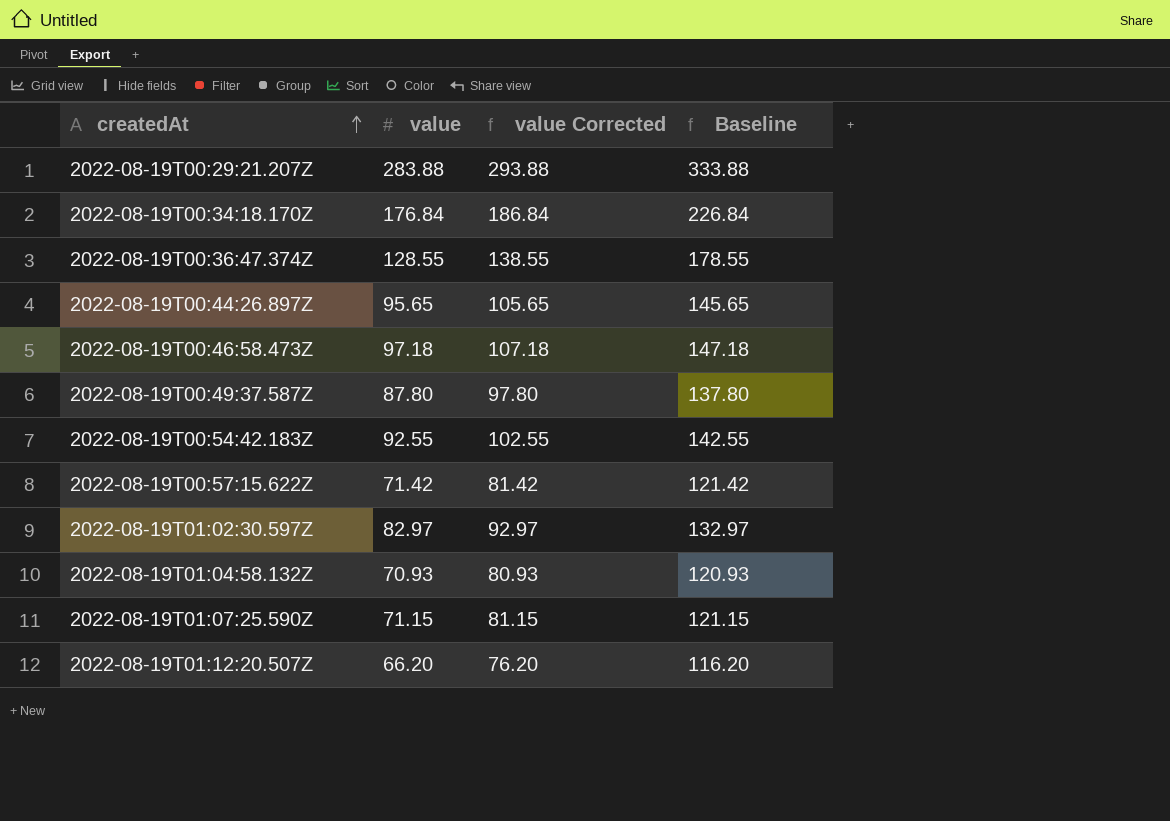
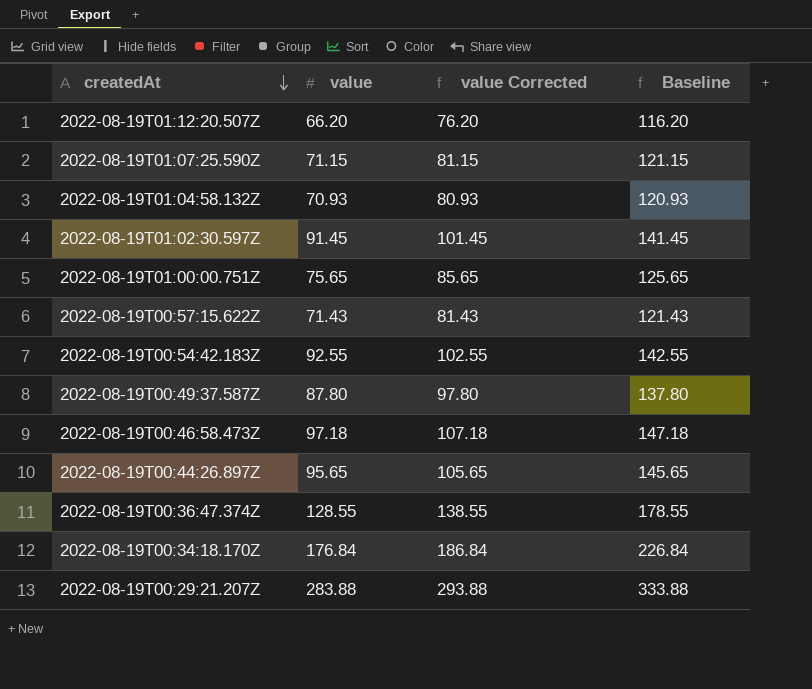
row order: createdAt ascending -> createdAt descending
2022-08-19T01:02:30.597Z | value: 82.97 -> 91.45
2022-08-19T01:02:30.597Z | value Corrected: 92.97 -> 101.45
2022-08-19T01:02:30.597Z | Baseline: 132.97 -> 141.45
row 2022-08-19T01:00:00.751Z: none -> 75.65 | 85.65 | 125.65
2022-08-19T00:57:15.622Z | value: 71.42 -> 71.43
2022-08-19T00:57:15.622Z | value Corrected: 81.42 -> 81.43
2022-08-19T00:57:15.622Z | Baseline: 121.42 -> 121.43

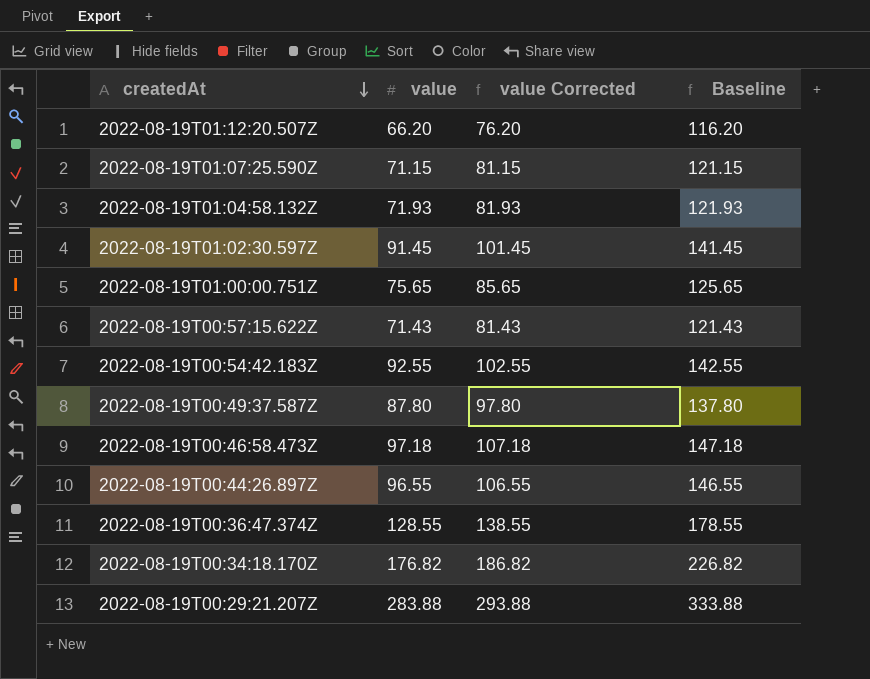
2022-08-19T01:04:58.132Z | value: 70.93 -> 71.93
2022-08-19T01:04:58.132Z | value Corrected: 80.93 -> 81.93
2022-08-19T01:04:58.132Z | Baseline: 120.93 -> 121.93
2022-08-19T00:44:26.897Z | value: 95.65 -> 96.55
2022-08-19T00:44:26.897Z | value Corrected: 105.65 -> 106.55
2022-08-19T00:44:26.897Z | Baseline: 145.65 -> 146.55
2022-08-19T00:34:18.170Z | value: 176.84 -> 176.82
2022-08-19T00:34:18.170Z | value Corrected: 186.84 -> 186.82
2022-08-19T00:34:18.170Z | Baseline: 226.84 -> 226.82

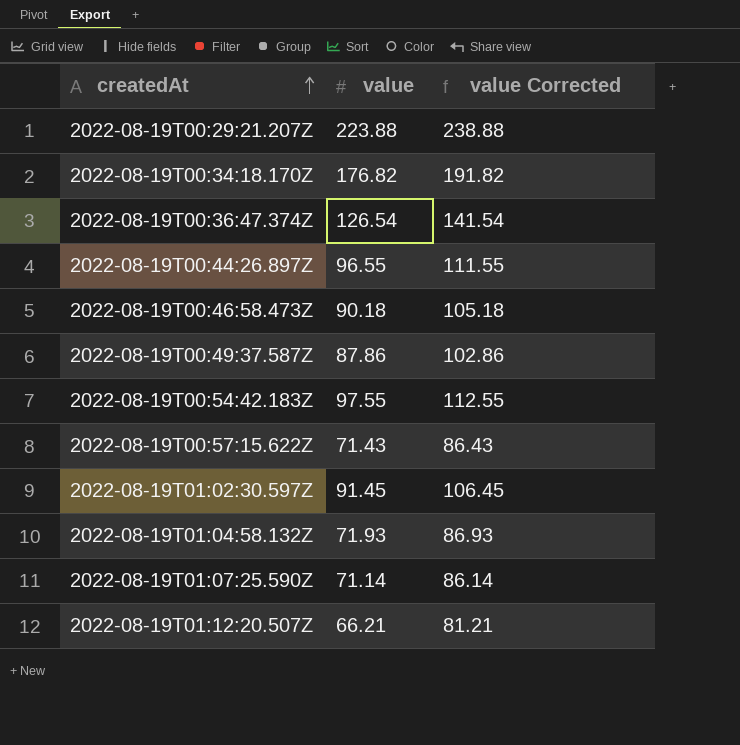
row order: createdAt descending -> createdAt ascending
column Baseline | formula: [value] + 50 -> none
column value Corrected | formula: [value] + 10 -> [value] + 15
row 2022-08-19T01:00:00.751Z: 75.65 | 85.65 | 125.65 -> none
2022-08-19T00:29:21.207Z | value: 283.88 -> 223.88
2022-08-19T00:36:47.374Z | value: 128.55 -> 126.54
2022-08-19T00:46:58.473Z | value: 97.18 -> 90.18
2022-08-19T00:49:37.587Z | value: 87.80 -> 87.86
2022-08-19T00:54:42.183Z | value: 92.55 -> 97.55
2022-08-19T01:07:25.590Z | value: 71.15 -> 71.14
2022-08-19T01:12:20.507Z | value: 66.20 -> 66.21

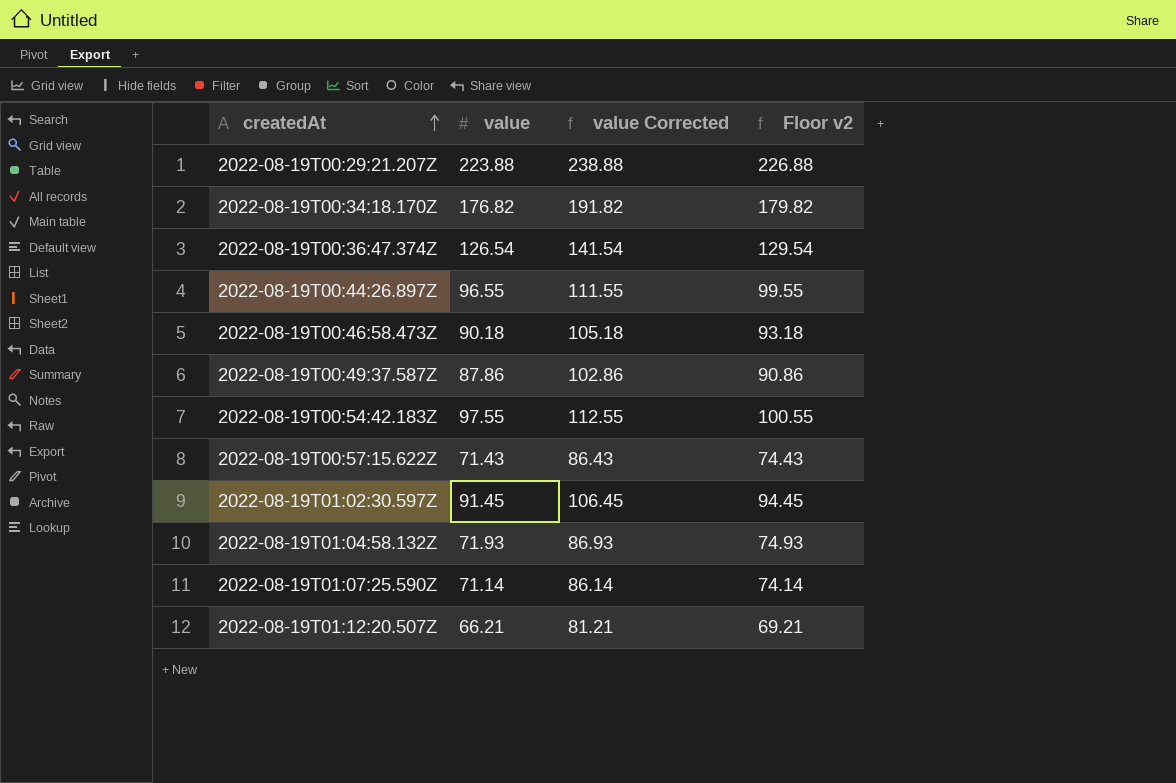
column Floor v2 | formula: none -> [value] + 3

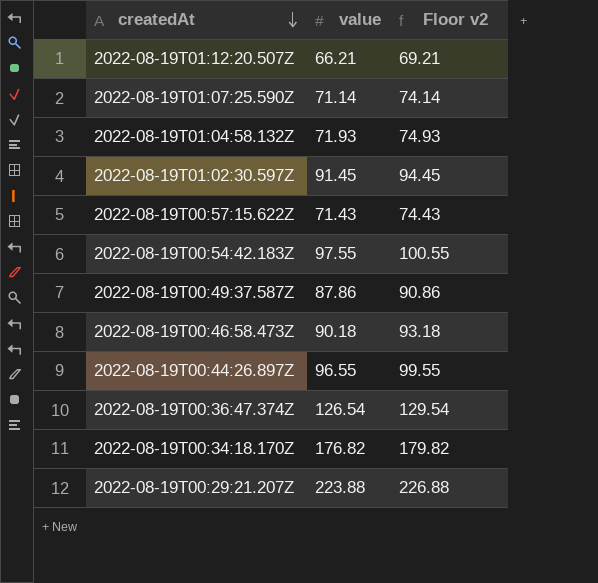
row order: createdAt ascending -> createdAt descending
column value Corrected | formula: [value] + 15 -> none

